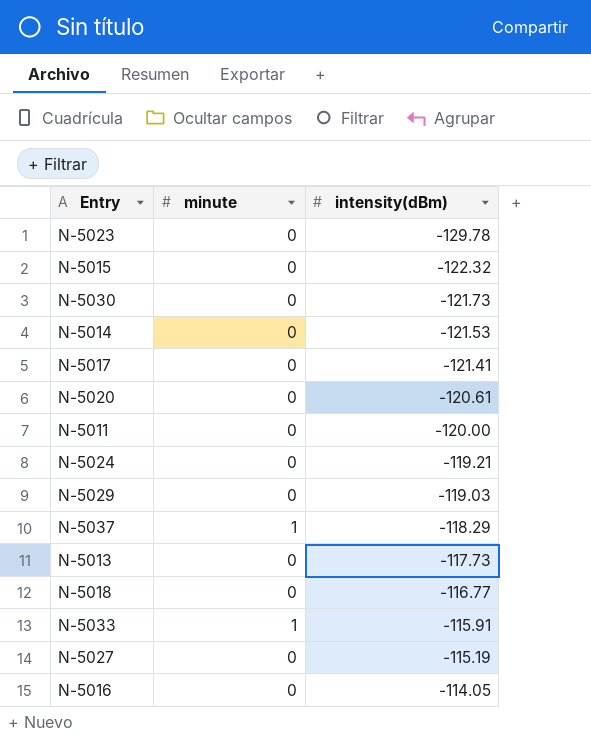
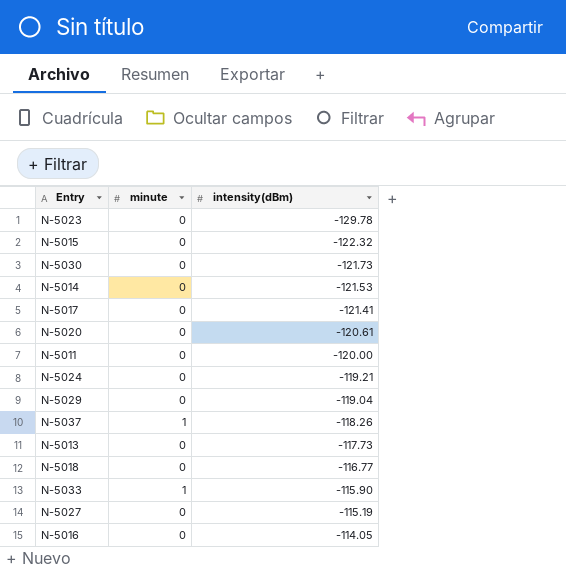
N-5029 | intensity(dBm): -119.03 -> -119.04
N-5037 | intensity(dBm): -118.29 -> -118.26
N-5033 | intensity(dBm): -115.91 -> -115.90

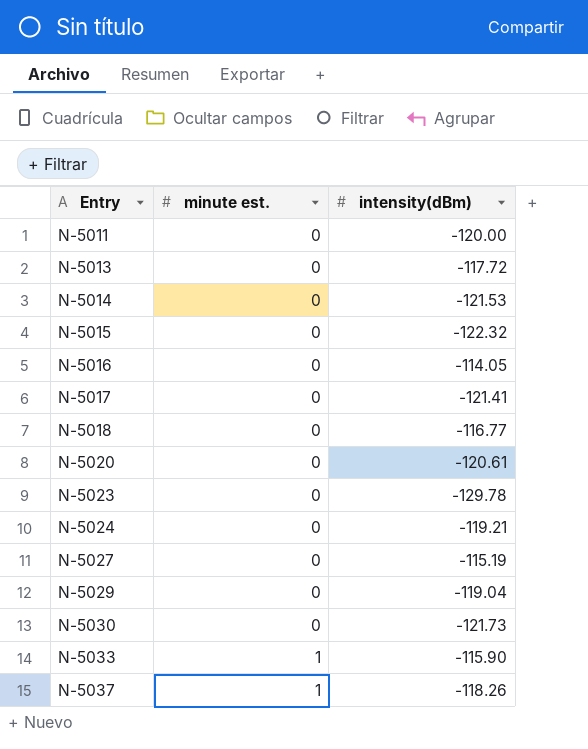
row order: intensity(dBm) ascending -> Entry ascending
column name: minute -> minute est.
N-5013 | intensity(dBm): -117.73 -> -117.72

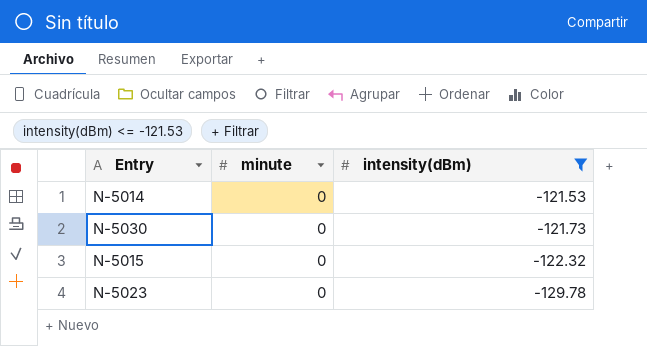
filter: none -> intensity(dBm) <= -121.53
row order: Entry ascending -> intensity(dBm) descending
column name: minute est. -> minute

